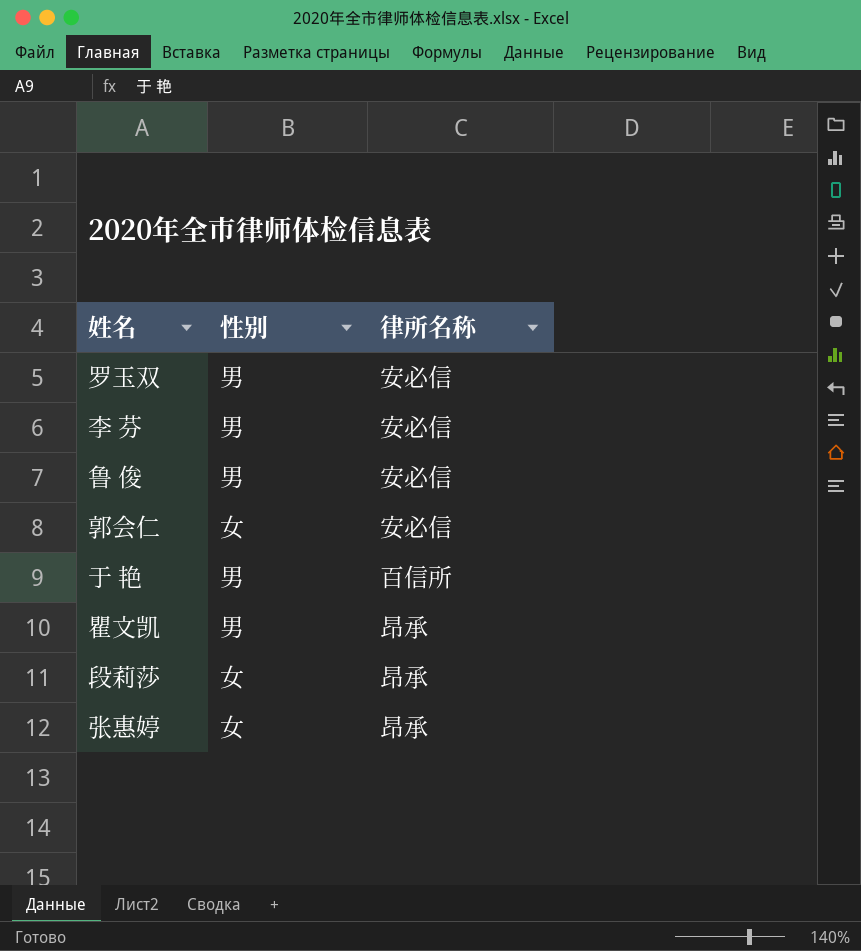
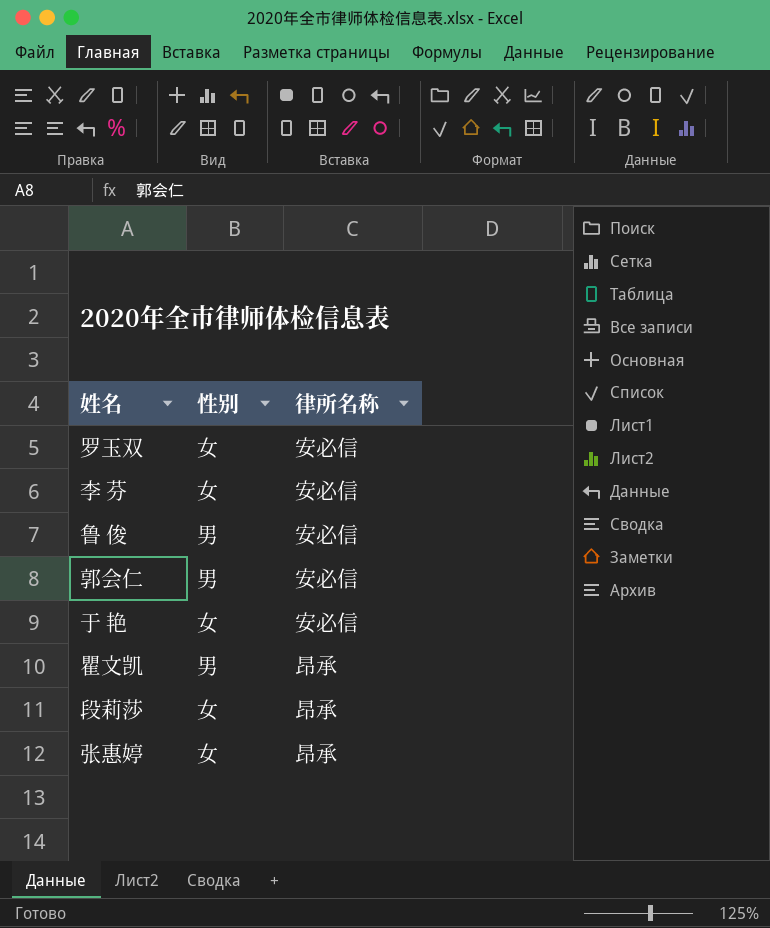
罗玉双 | 性别: 男 -> 女
李 芬 | 性别: 男 -> 女
郭会仁 | 性别: 女 -> 男
于 艳 | 性别: 男 -> 女
于 艳 | 律所名称: 百信所 -> 安必信

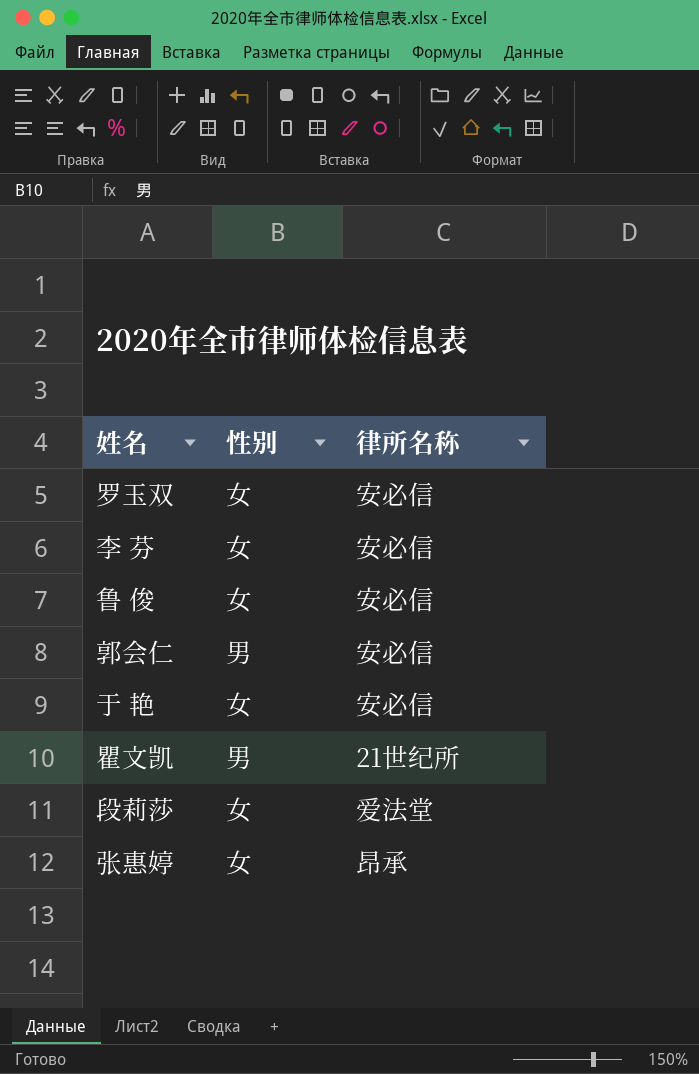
鲁 俊 | 性别: 男 -> 女
瞿文凯 | 律所名称: 昂承 -> 21世纪所
段莉莎 | 律所名称: 昂承 -> 爱法堂

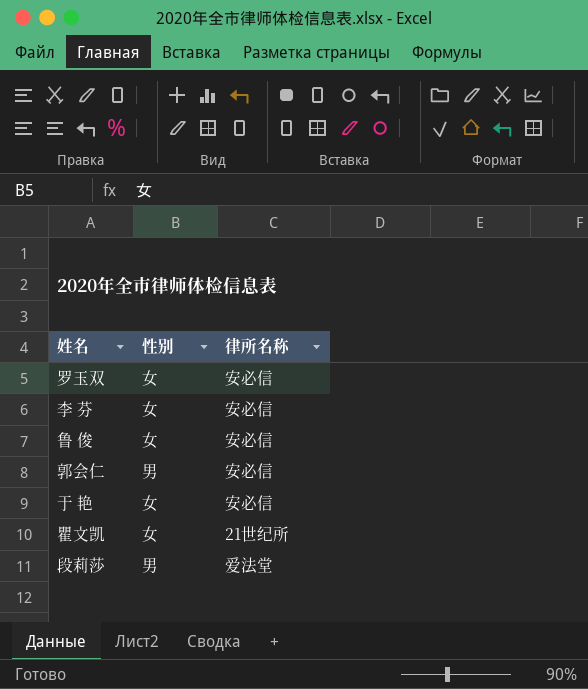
row 张惠婷: 女 | 昂承 -> none
瞿文凯 | 性别: 男 -> 女
段莉莎 | 性别: 女 -> 男

